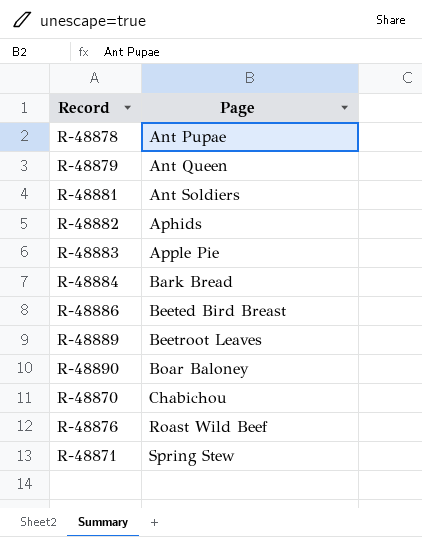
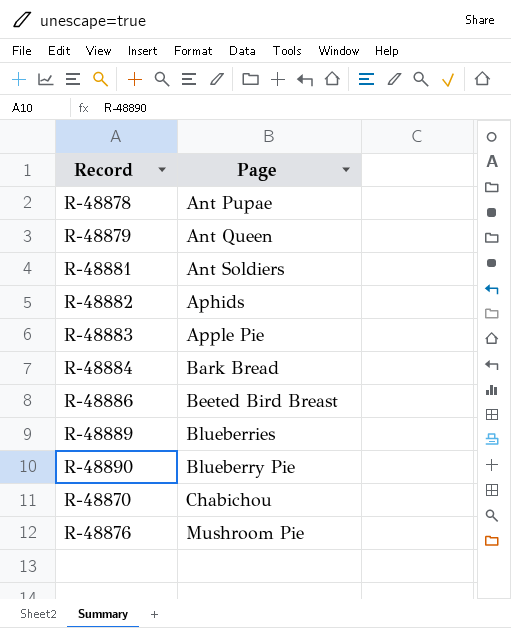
row R-48871: Spring Stew -> none
R-48889 | Page: Beetroot Leaves -> Blueberries
R-48890 | Page: Boar Baloney -> Blueberry Pie
R-48876 | Page: Roast Wild Beef -> Mushroom Pie

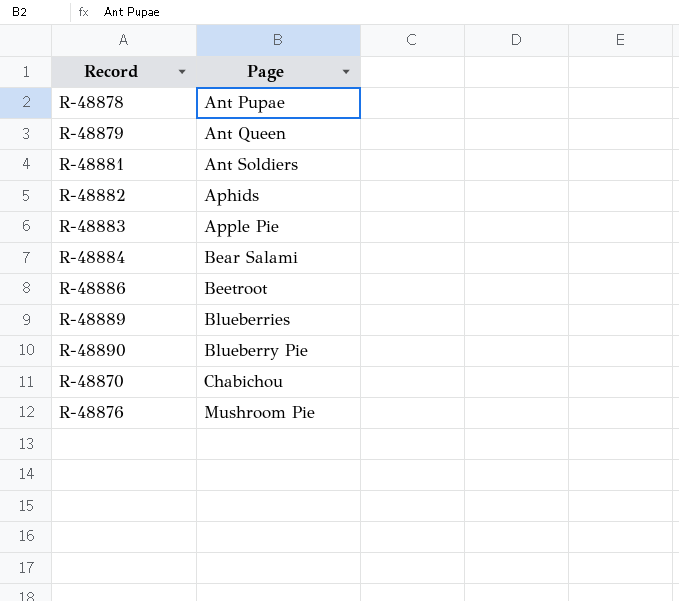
R-48884 | Page: Bark Bread -> Bear Salami
R-48886 | Page: Beeted Bird Breast -> Beetroot

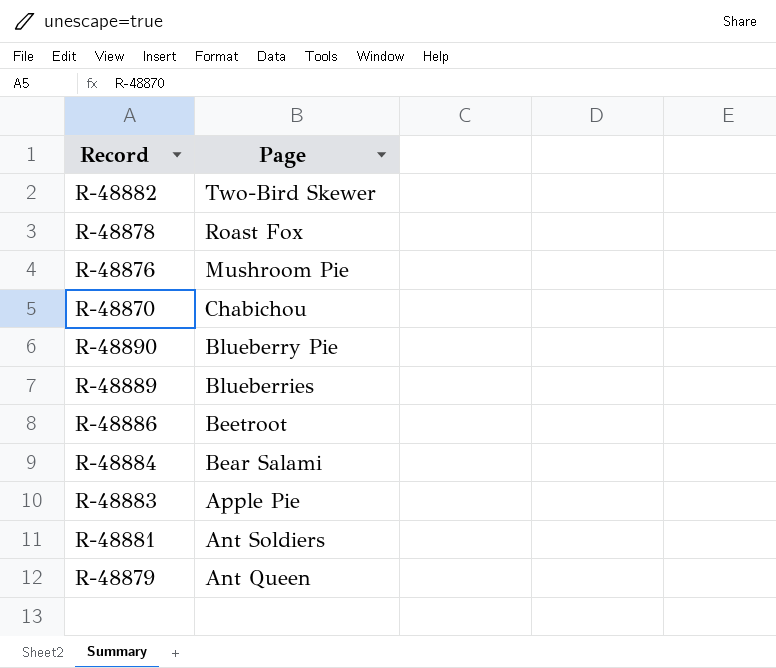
row order: Page ascending -> Page descending
R-48882 | Page: Aphids -> Two-Bird Skewer
R-48878 | Page: Ant Pupae -> Roast Fox

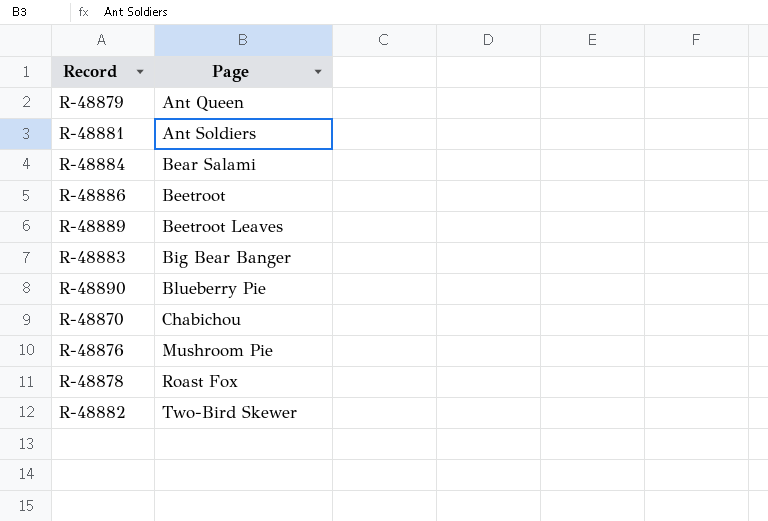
row order: Page descending -> Page ascending
R-48889 | Page: Blueberries -> Beetroot Leaves
R-48883 | Page: Apple Pie -> Big Bear Banger

